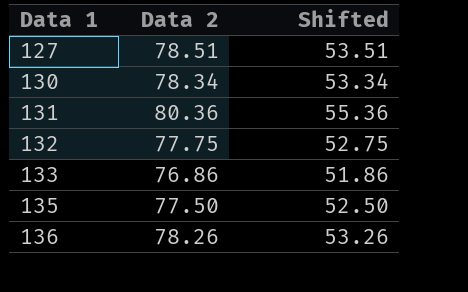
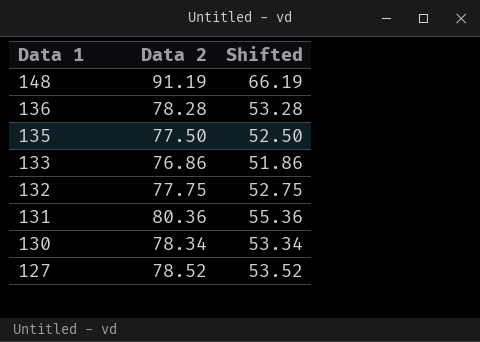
row order: Data 1 ascending -> Data 1 descending
row 148: none -> 91.19 | 66.19
136 | Data 2: 78.26 -> 78.28
136 | Shifted: 53.26 -> 53.28
127 | Data 2: 78.51 -> 78.52
127 | Shifted: 53.51 -> 53.52

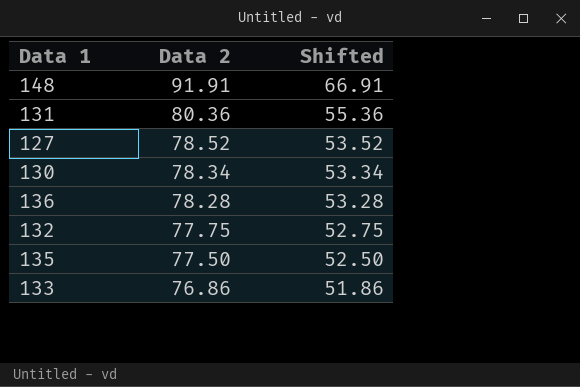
row order: Data 1 descending -> Data 2 descending
148 | Data 2: 91.19 -> 91.91
148 | Shifted: 66.19 -> 66.91

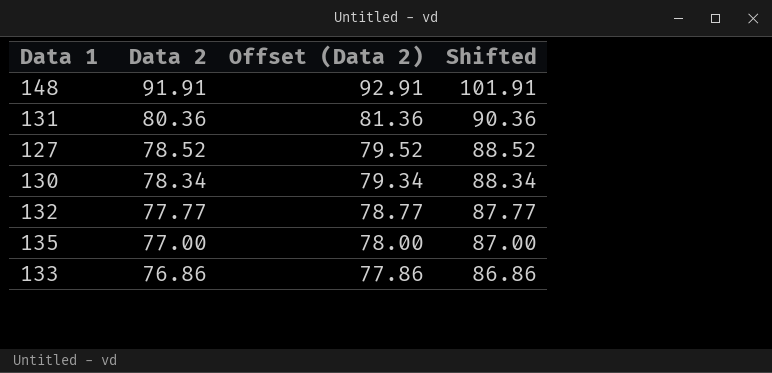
column Offset (Data 2) | formula: none -> [Data 2] + 1
column Shifted | formula: [Data 2] - 25 -> [Data 2] + 10
row 136: 78.28 | 53.28 -> none
132 | Data 2: 77.75 -> 77.77
135 | Data 2: 77.50 -> 77.00

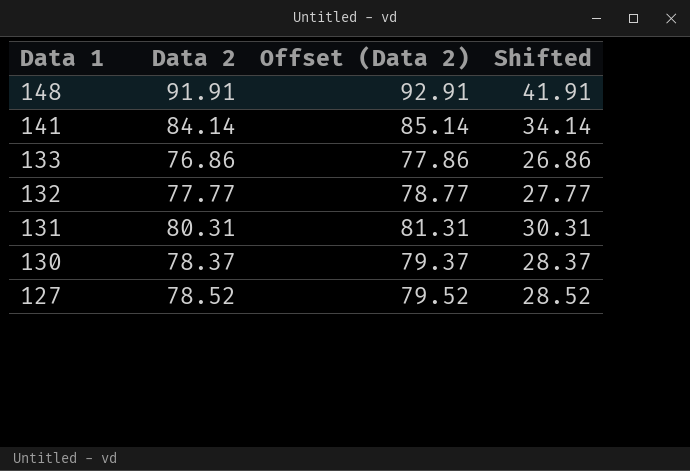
row order: Data 2 descending -> Data 1 descending
column Shifted | formula: [Data 2] + 10 -> [Data 2] - 50
row 135: 77.00 | 78.00 | 87.00 -> none
row 141: none -> 84.14 | 85.14 | 34.14
131 | Data 2: 80.36 -> 80.31
131 | Offset (Data 2): 81.36 -> 81.31
130 | Data 2: 78.34 -> 78.37
130 | Offset (Data 2): 79.34 -> 79.37

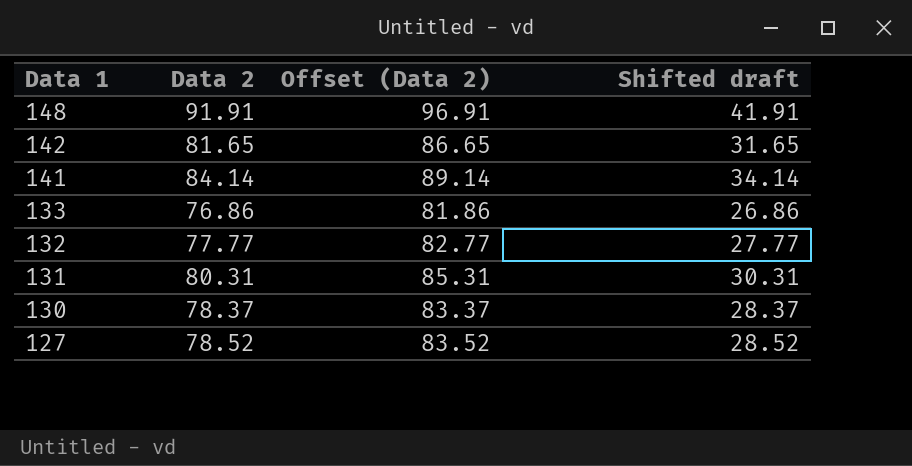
column Offset (Data 2) | formula: [Data 2] + 1 -> [Data 2] + 5
column name: Shifted -> Shifted draft
row 142: none -> 81.65 | 86.65 | 31.65

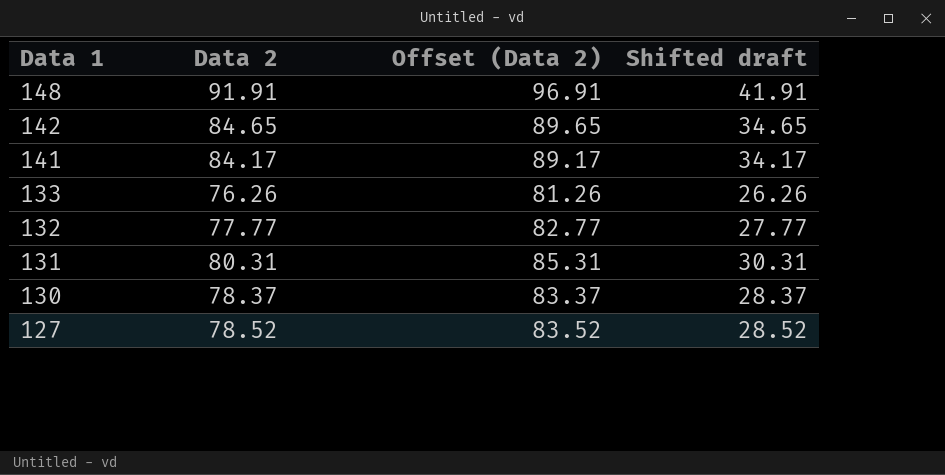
142 | Data 2: 81.65 -> 84.65
142 | Offset (Data 2): 86.65 -> 89.65
142 | Shifted draft: 31.65 -> 34.65
141 | Data 2: 84.14 -> 84.17
141 | Offset (Data 2): 89.14 -> 89.17
141 | Shifted draft: 34.14 -> 34.17
133 | Data 2: 76.86 -> 76.26
133 | Offset (Data 2): 81.86 -> 81.26
133 | Shifted draft: 26.86 -> 26.26

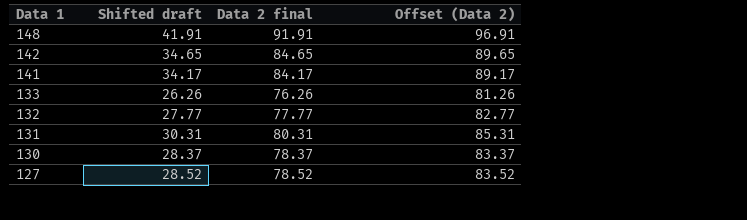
column Shifted draft | position: 4 -> 2
column name: Data 2 -> Data 2 final

